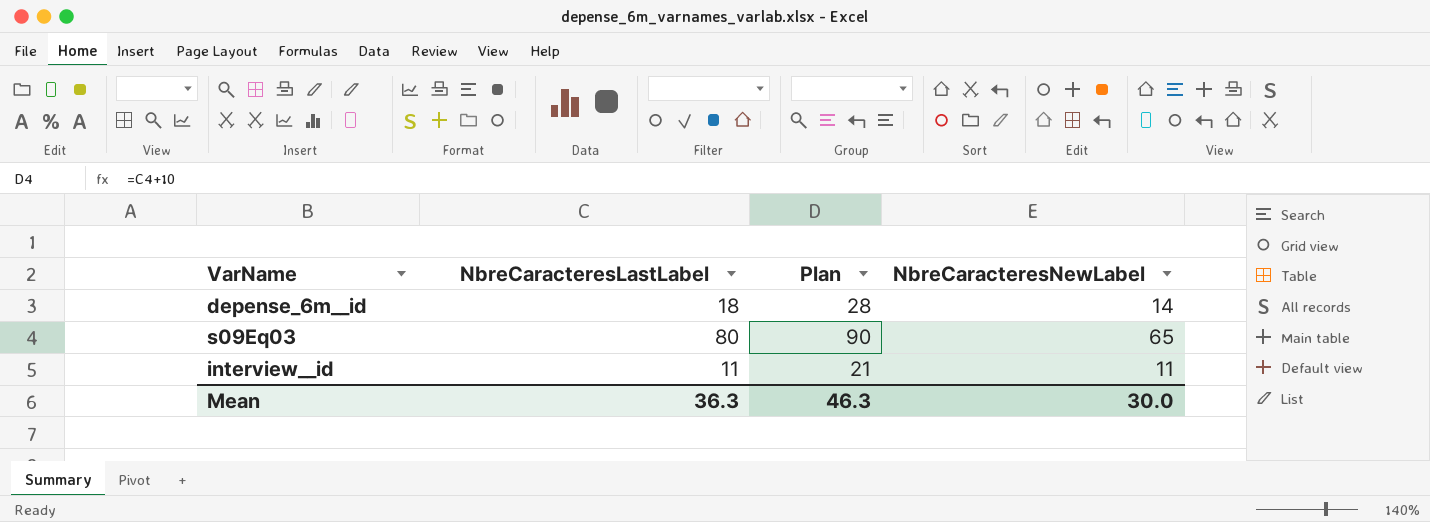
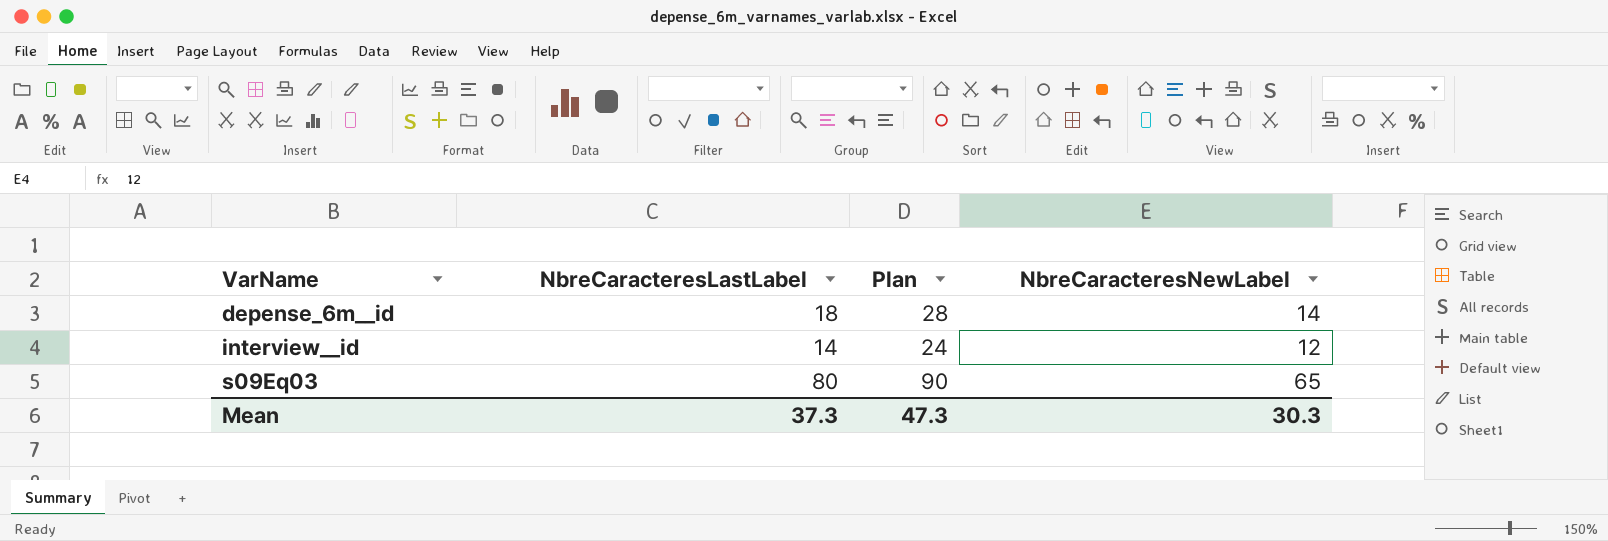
row order: none -> VarName ascending
interview__id | NbreCaracteresLastLabel: 11 -> 14
interview__id | Plan: 21 -> 24
interview__id | NbreCaracteresNewLabel: 11 -> 12
Mean | NbreCaracteresLastLabel: 36.3 -> 37.3
Mean | Plan: 46.3 -> 47.3
Mean | NbreCaracteresNewLabel: 30.0 -> 30.3

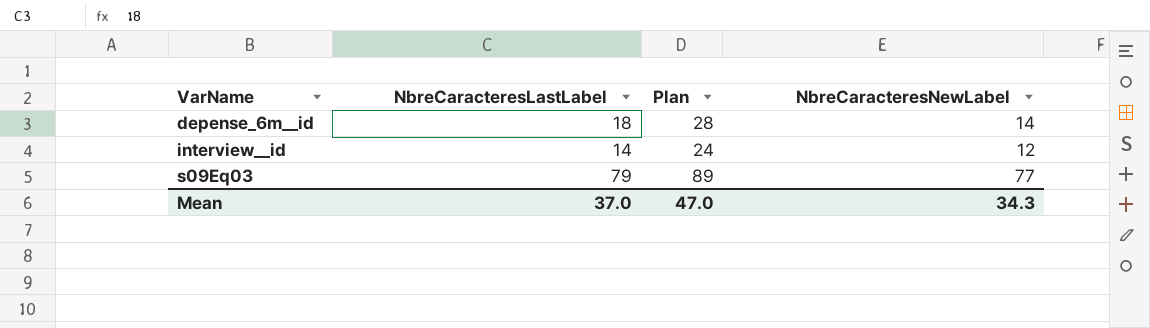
s09Eq03 | NbreCaracteresLastLabel: 80 -> 79
s09Eq03 | Plan: 90 -> 89
s09Eq03 | NbreCaracteresNewLabel: 65 -> 77
Mean | NbreCaracteresLastLabel: 37.3 -> 37.0
Mean | Plan: 47.3 -> 47.0
Mean | NbreCaracteresNewLabel: 30.3 -> 34.3

